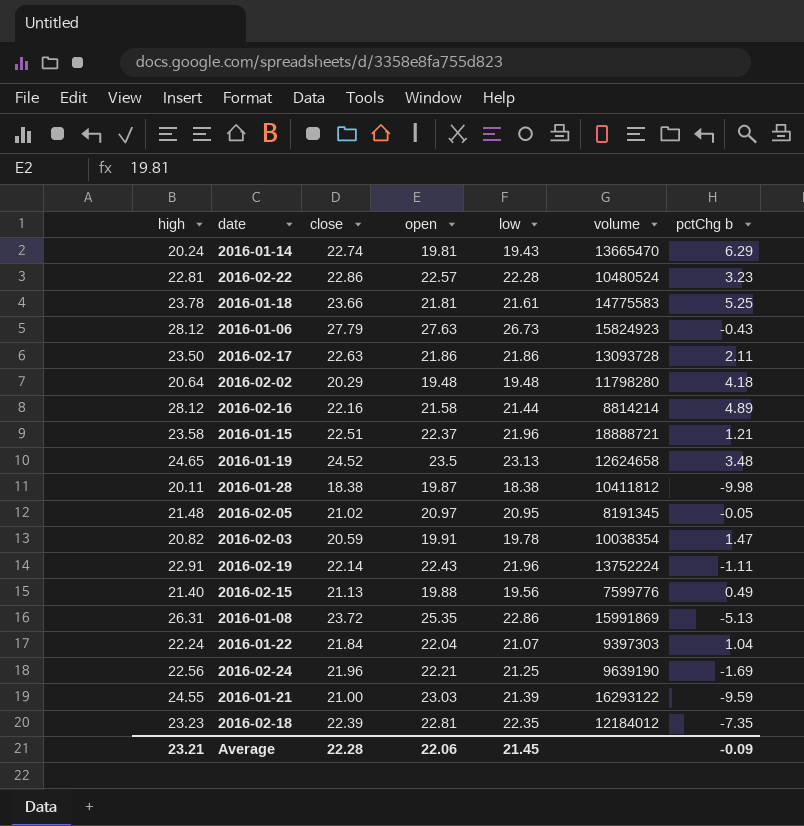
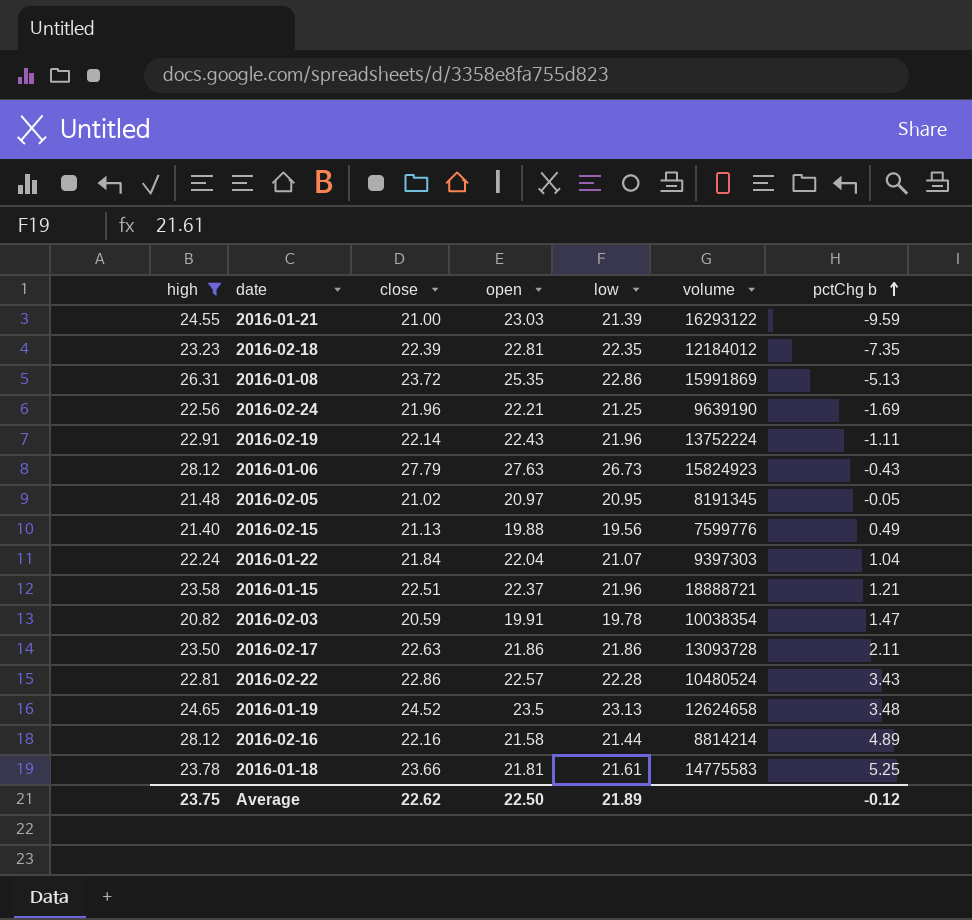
filter: none -> high >= 20.82
row order: none -> pctChg b ascending
2016-02-22 | pctChg b: 3.23 -> 3.43
Average | high: 23.21 -> 23.75
Average | close: 22.28 -> 22.62
Average | open: 22.06 -> 22.50
Average | low: 21.45 -> 21.89
Average | pctChg b: -0.09 -> -0.12

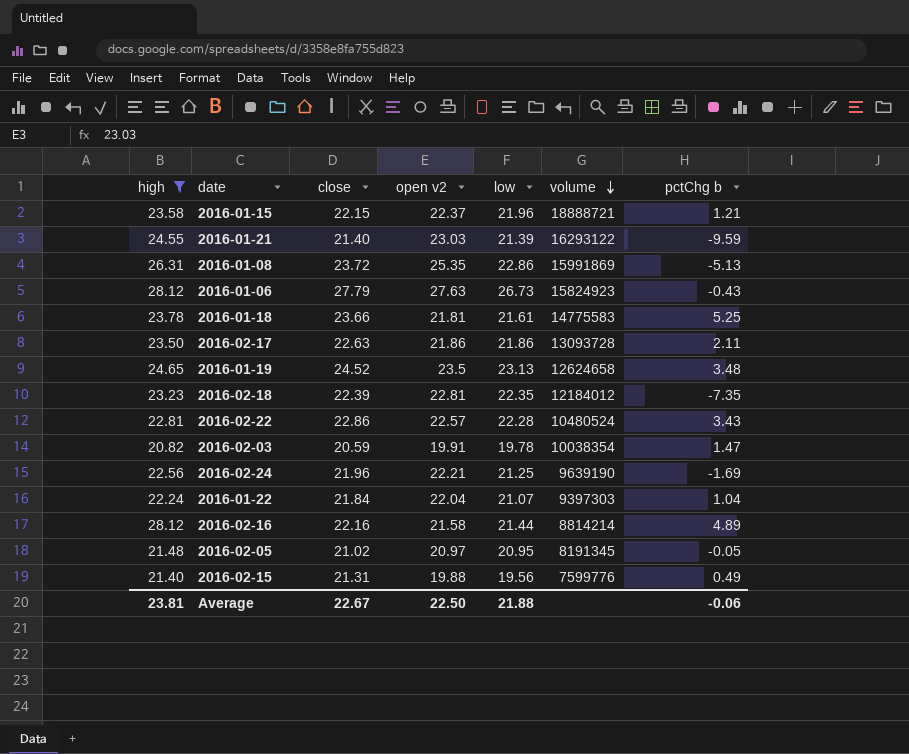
row order: pctChg b ascending -> volume descending
column name: open -> open v2
row 2016-02-19: 22.91 | 22.14 | 22.43 | 21.96 | 13752224 | -1.11 -> none
2016-01-15 | close: 22.51 -> 22.15
2016-01-21 | close: 21.00 -> 21.40
2016-02-15 | close: 21.13 -> 21.31
Average | high: 23.75 -> 23.81
Average | close: 22.62 -> 22.67
Average | low: 21.89 -> 21.88
Average | pctChg b: -0.12 -> -0.06

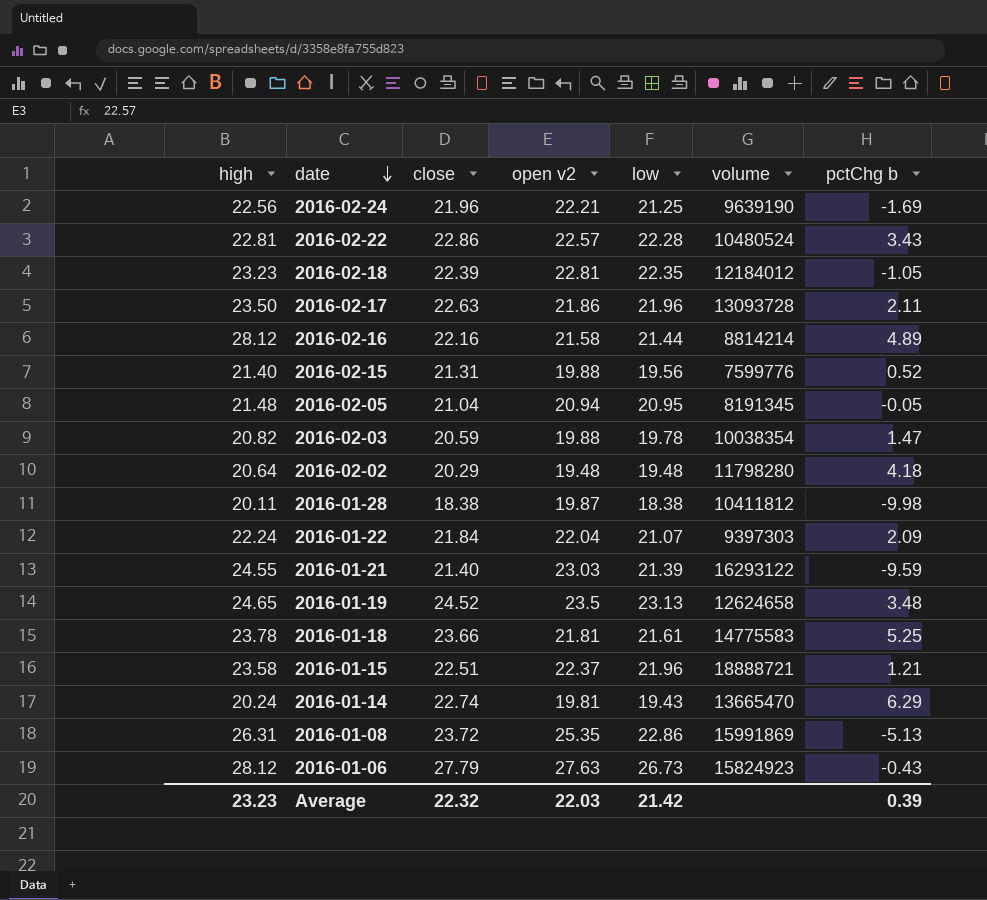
filter: high >= 20.82 -> none
row order: volume descending -> date descending
2016-02-18 | pctChg b: -7.35 -> -1.05
2016-02-17 | low: 21.86 -> 21.96
2016-02-15 | pctChg b: 0.49 -> 0.52
2016-02-05 | close: 21.02 -> 21.04
2016-02-05 | open v2: 20.97 -> 20.94
2016-02-03 | open v2: 19.91 -> 19.88
2016-01-22 | pctChg b: 1.04 -> 2.09
2016-01-15 | close: 22.15 -> 22.51
Average | high: 23.81 -> 23.23
Average | close: 22.67 -> 22.32
Average | open v2: 22.50 -> 22.03
Average | low: 21.88 -> 21.42
Average | pctChg b: -0.06 -> 0.39

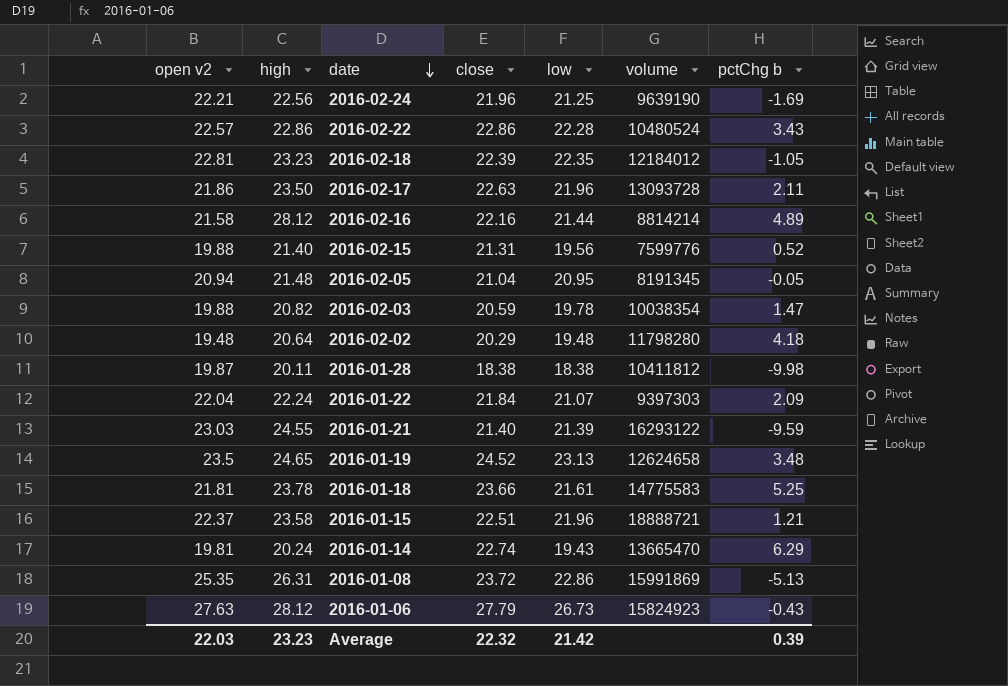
column open v2 | position: 4 -> 1
2016-02-22 | high: 22.81 -> 22.86

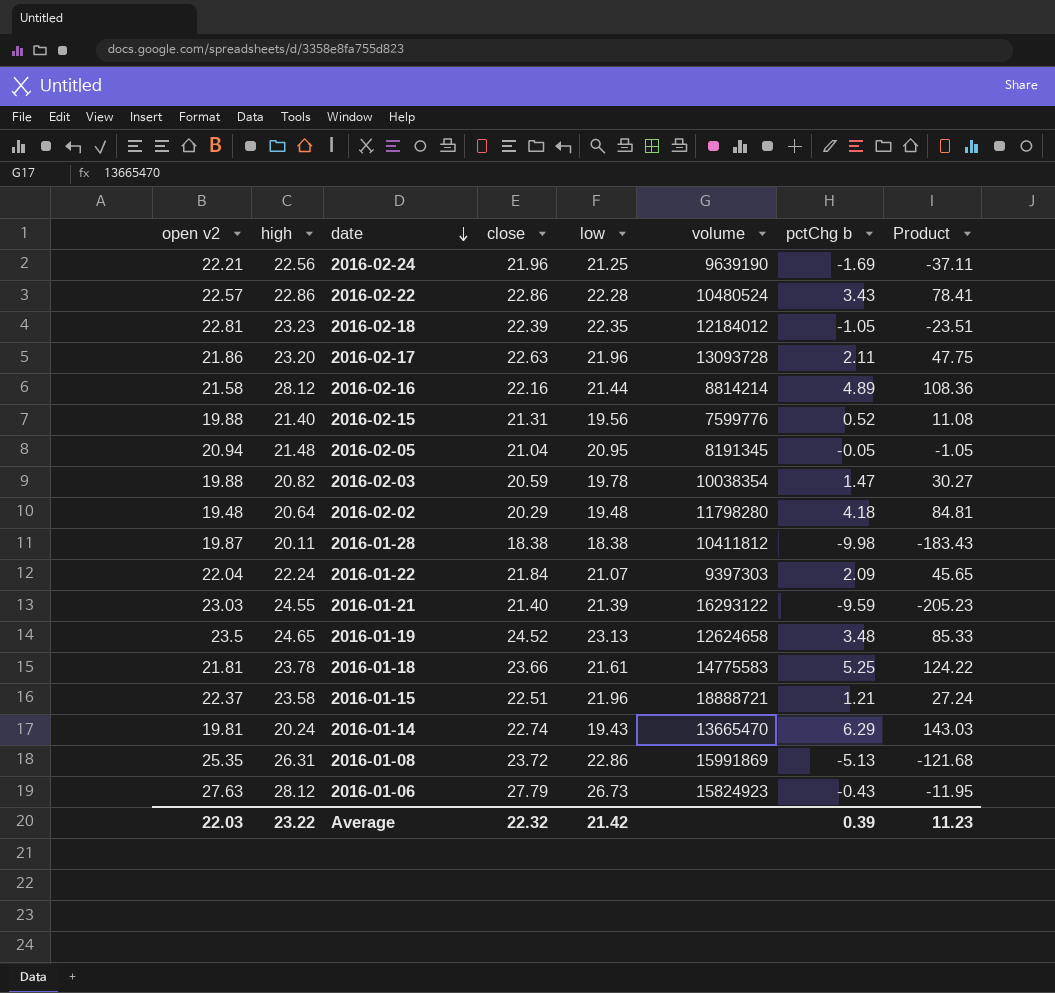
column Product | formula: none -> [close] * [pctChg b]
2016-02-17 | high: 23.50 -> 23.20
Average | high: 23.23 -> 23.22

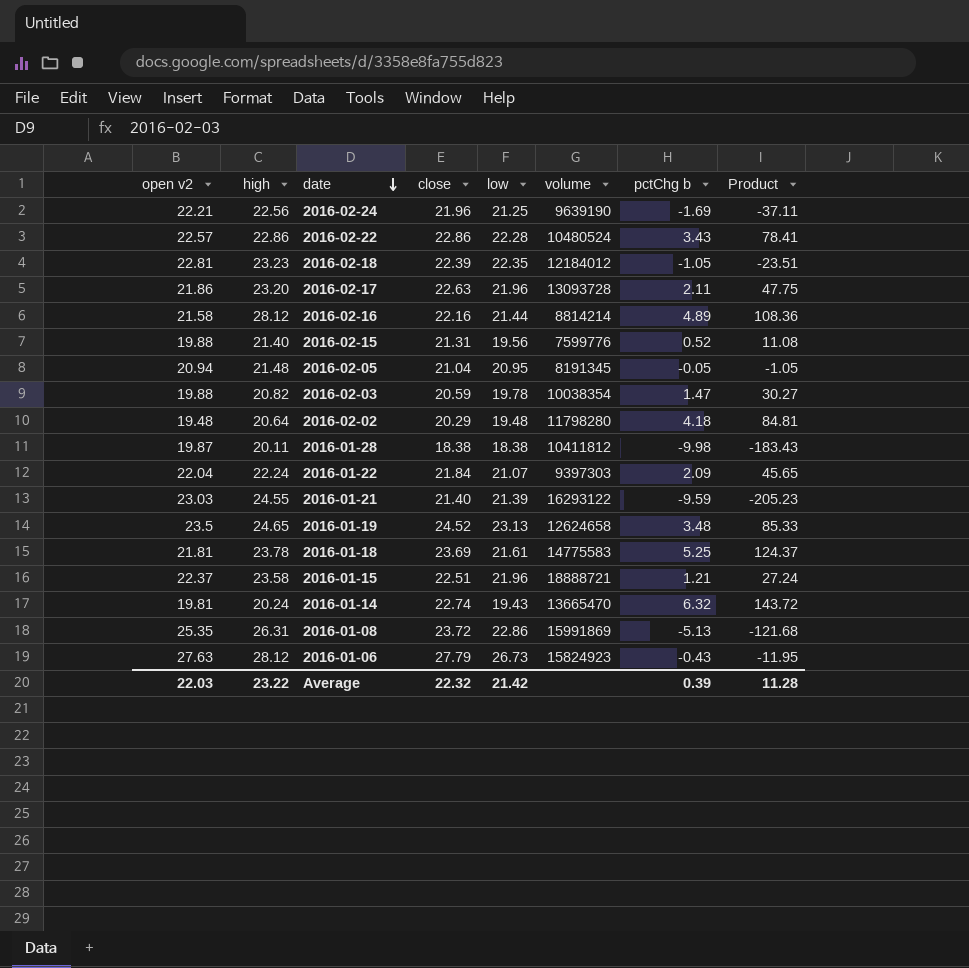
2016-01-18 | close: 23.66 -> 23.69
2016-01-18 | Product: 124.22 -> 124.37
2016-01-14 | pctChg b: 6.29 -> 6.32
2016-01-14 | Product: 143.03 -> 143.72
Average | Product: 11.23 -> 11.28

